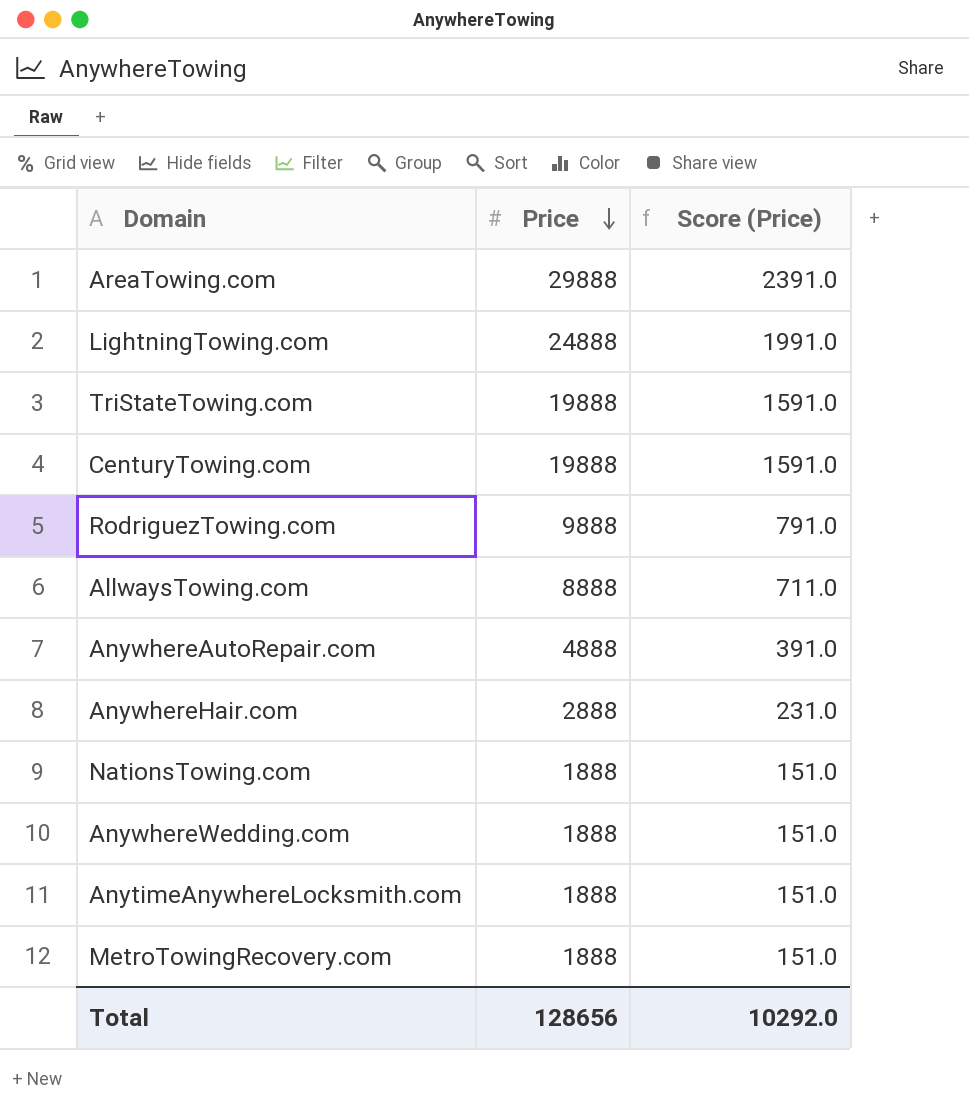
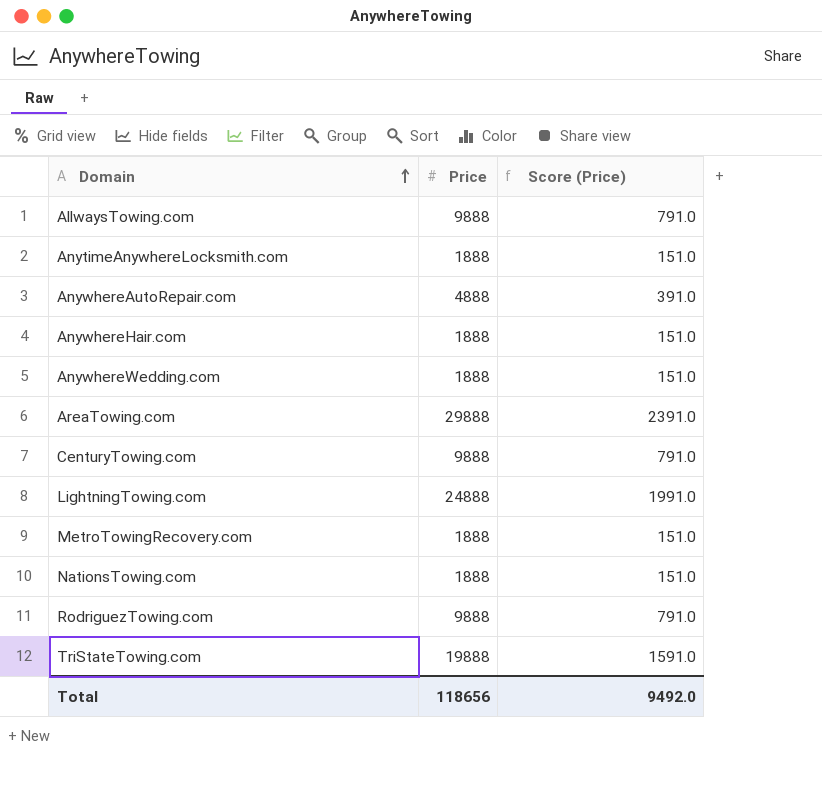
row order: Price descending -> Domain ascending
AllwaysTowing.com | Price: 8888 -> 9888
AllwaysTowing.com | Score (Price): 711.0 -> 791.0
AnywhereHair.com | Price: 2888 -> 1888
AnywhereHair.com | Score (Price): 231.0 -> 151.0
CenturyTowing.com | Price: 19888 -> 9888
CenturyTowing.com | Score (Price): 1591.0 -> 791.0
Total | Price: 128656 -> 118656
Total | Score (Price): 10292.0 -> 9492.0

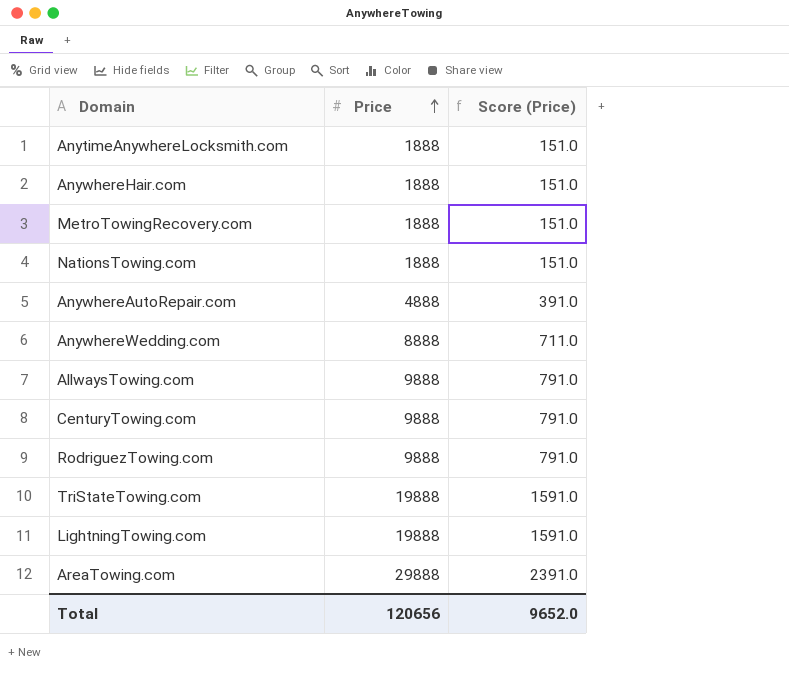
row order: Domain ascending -> Price ascending
AnywhereWedding.com | Price: 1888 -> 8888
AnywhereWedding.com | Score (Price): 151.0 -> 711.0
LightningTowing.com | Price: 24888 -> 19888
LightningTowing.com | Score (Price): 1991.0 -> 1591.0
Total | Price: 118656 -> 120656
Total | Score (Price): 9492.0 -> 9652.0

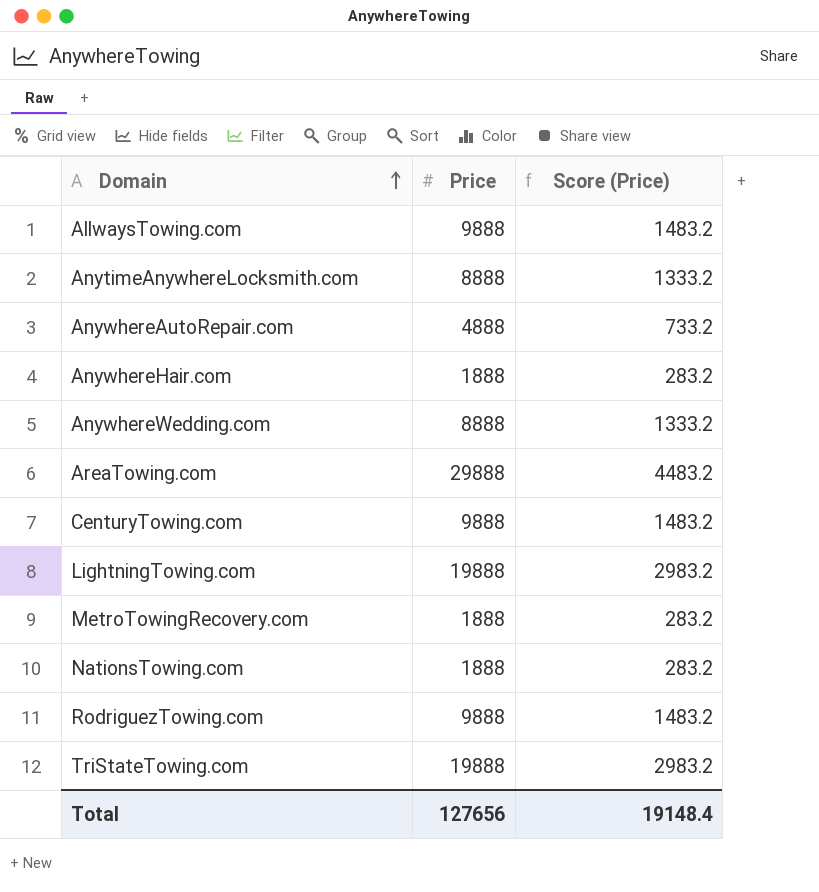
row order: Price ascending -> Domain ascending
column Score (Price) | formula: [Price] * 0.08 -> [Price] * 0.15
AnytimeAnywhereLocksmith.com | Price: 1888 -> 8888
Total | Price: 120656 -> 127656
Total | Score (Price): 9652.0 -> 19148.4

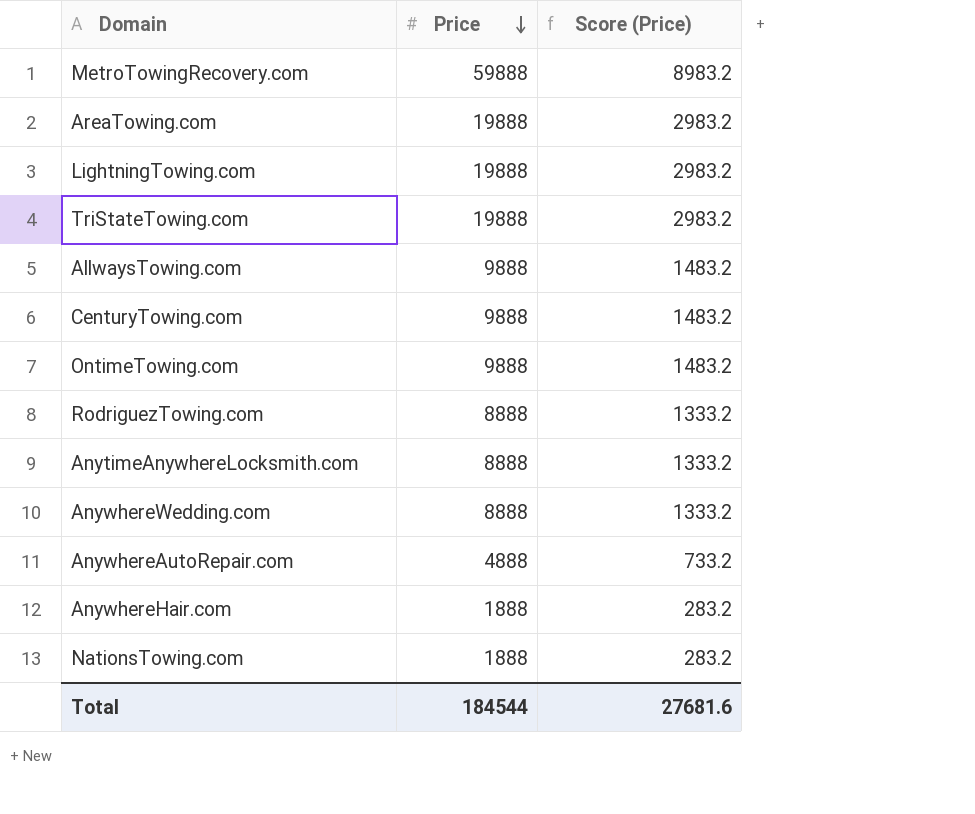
row order: Domain ascending -> Price descending
MetroTowingRecovery.com | Price: 1888 -> 59888
MetroTowingRecovery.com | Score (Price): 283.2 -> 8983.2
AreaTowing.com | Price: 29888 -> 19888
AreaTowing.com | Score (Price): 4483.2 -> 2983.2
row OntimeTowing.com: none -> 9888 | 1483.2
RodriguezTowing.com | Price: 9888 -> 8888
RodriguezTowing.com | Score (Price): 1483.2 -> 1333.2
Total | Price: 127656 -> 184544
Total | Score (Price): 19148.4 -> 27681.6

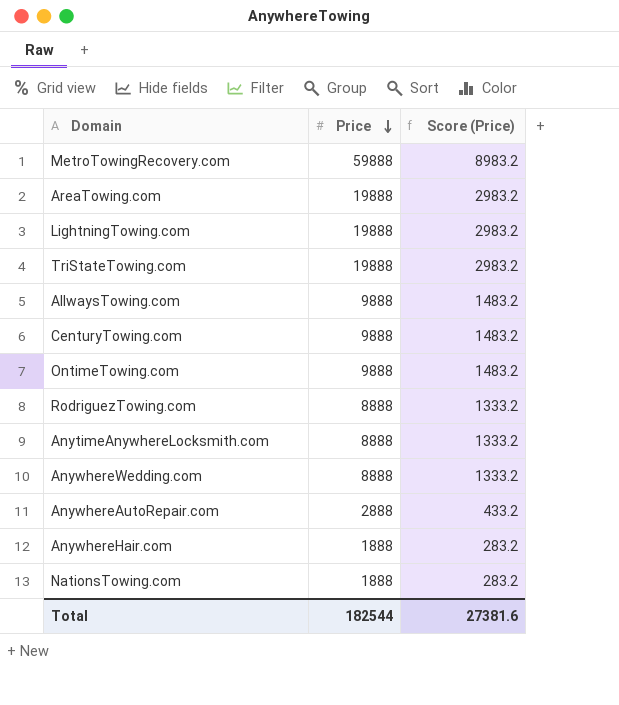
AnywhereAutoRepair.com | Price: 4888 -> 2888
AnywhereAutoRepair.com | Score (Price): 733.2 -> 433.2
Total | Price: 184544 -> 182544
Total | Score (Price): 27681.6 -> 27381.6

